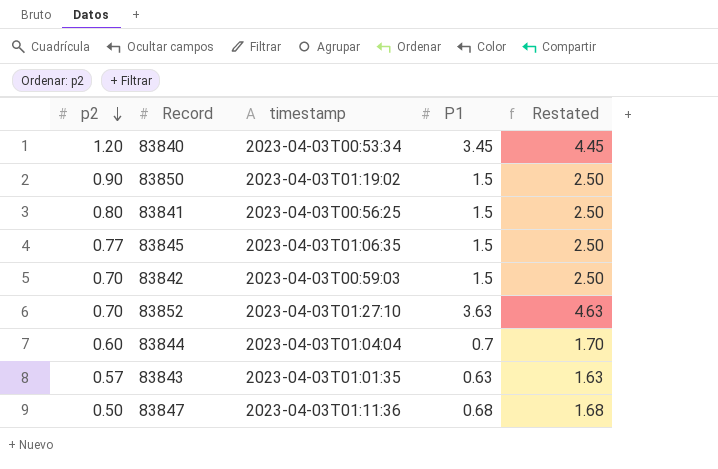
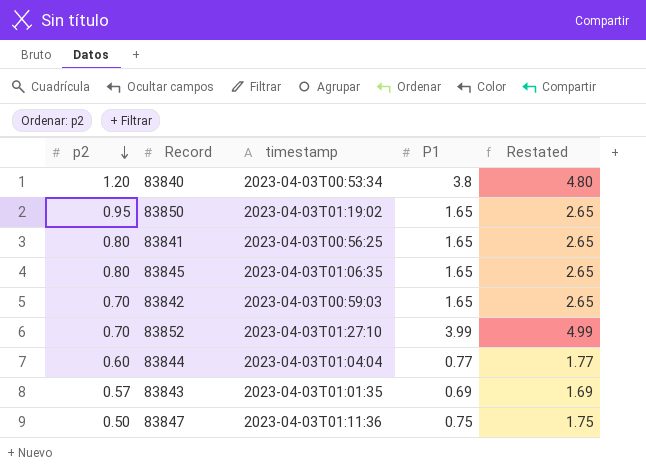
83840 | P1: 3.45 -> 3.8
83840 | Restated: 4.45 -> 4.80
83850 | p2: 0.90 -> 0.95
83850 | P1: 1.5 -> 1.65
83850 | Restated: 2.50 -> 2.65
83841 | P1: 1.5 -> 1.65
83841 | Restated: 2.50 -> 2.65
83845 | p2: 0.77 -> 0.80
83845 | P1: 1.5 -> 1.65
83845 | Restated: 2.50 -> 2.65
83842 | P1: 1.5 -> 1.65
83842 | Restated: 2.50 -> 2.65
83852 | P1: 3.63 -> 3.99
83852 | Restated: 4.63 -> 4.99
83844 | P1: 0.7 -> 0.77
83844 | Restated: 1.70 -> 1.77
83843 | P1: 0.63 -> 0.69
83843 | Restated: 1.63 -> 1.69
83847 | P1: 0.68 -> 0.75
83847 | Restated: 1.68 -> 1.75

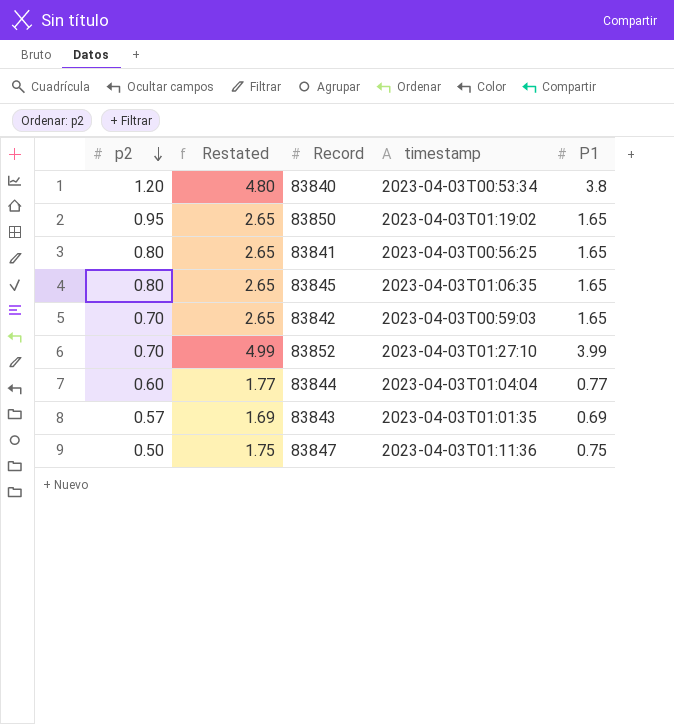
column Restated | position: 5 -> 2

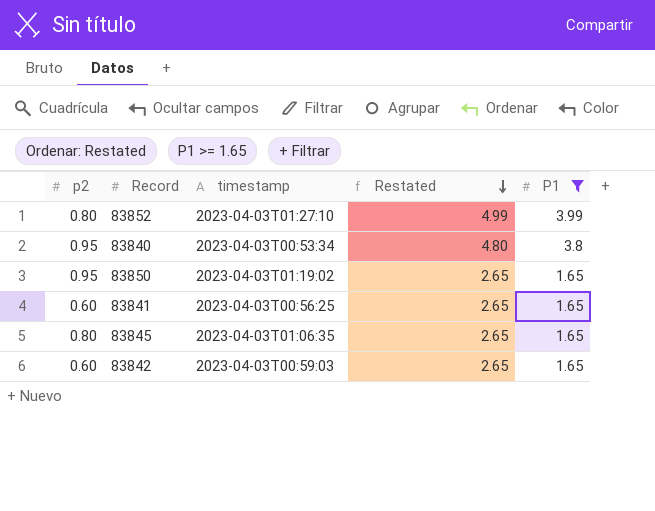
filter: none -> P1 >= 1.65
row order: p2 descending -> Restated descending
column Restated | position: 2 -> 4
83852 | p2: 0.70 -> 0.80
83840 | p2: 1.20 -> 0.95
83841 | p2: 0.80 -> 0.60
83842 | p2: 0.70 -> 0.60

